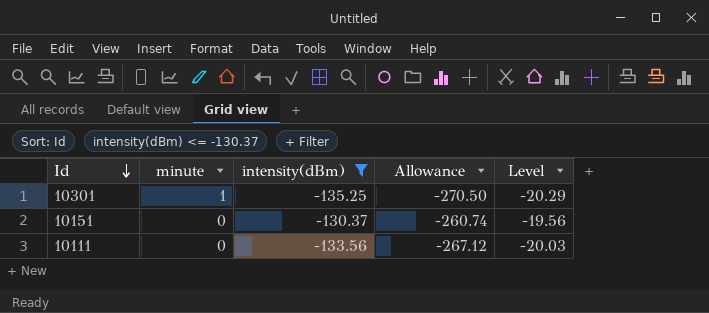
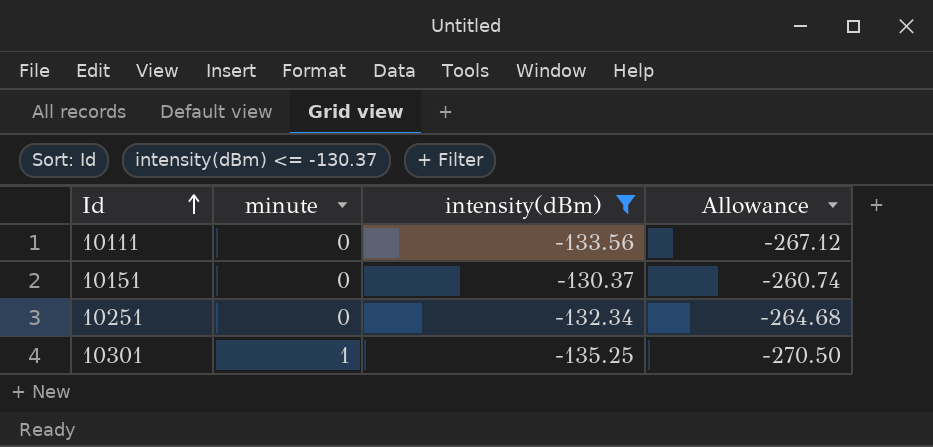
row order: Id descending -> Id ascending
column Level | formula: [intensity(dBm)] * 0.15 -> none
row 10251: none -> 0 | -132.34 | -264.68

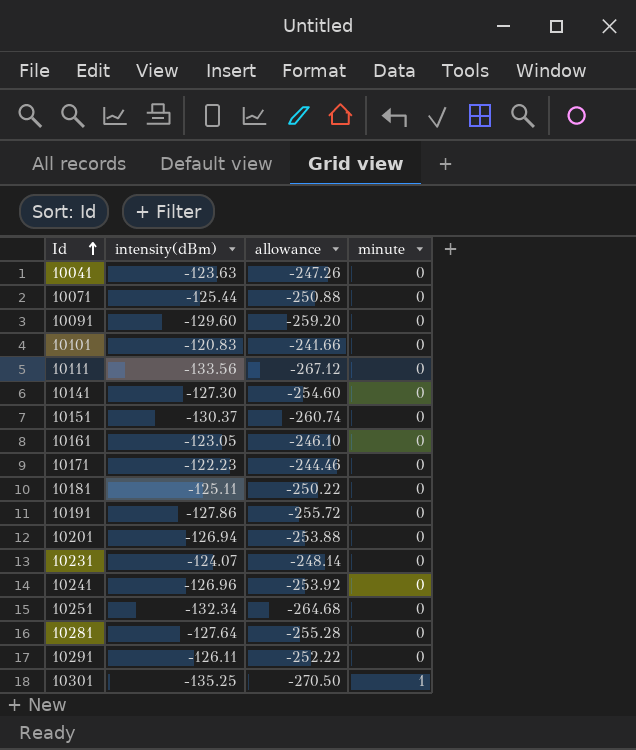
filter: intensity(dBm) <= -130.37 -> none
column name: Allowance -> allowance
column minute | position: 2 -> 4

